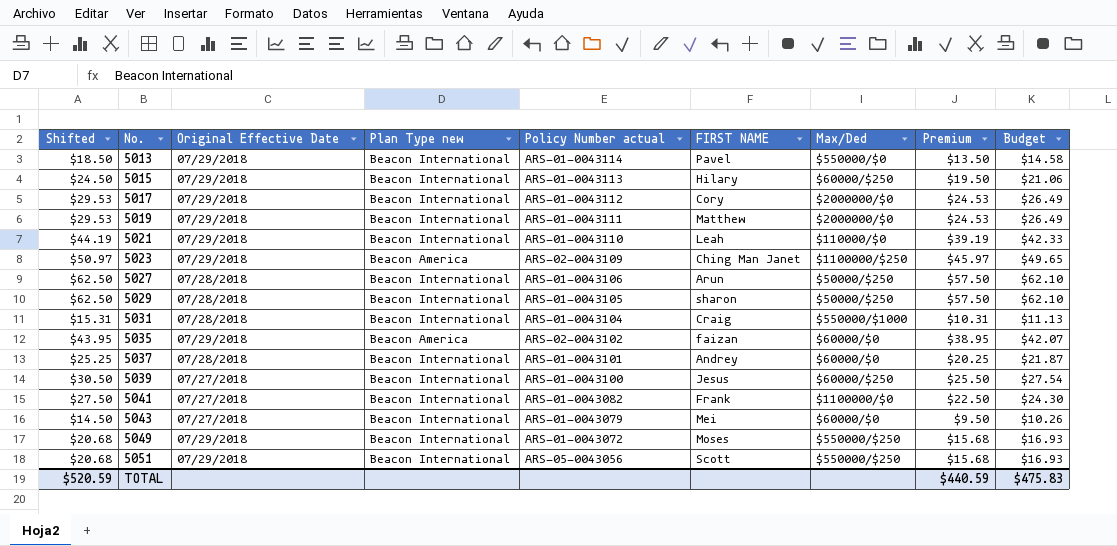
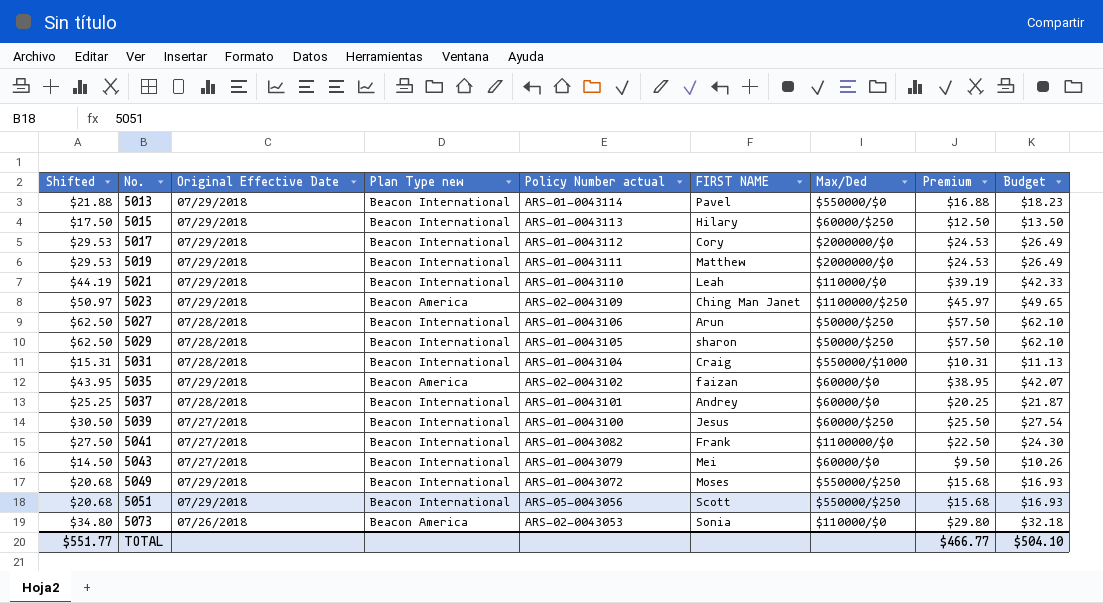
5013 | Shifted: $18.50 -> $21.88
5013 | Premium: $13.50 -> $16.88
5013 | Budget: $14.58 -> $18.23
5015 | Shifted: $24.50 -> $17.50
5015 | Premium: $19.50 -> $12.50
5015 | Budget: $21.06 -> $13.50
row 5073: none -> $34.80 | 07/26/2018 | Beacon America | ARS-02-0043053 | Sonia | $110000/$0 | $29.80 | $32.18
TOTAL | Shifted: $520.59 -> $551.77
TOTAL | Premium: $440.59 -> $466.77
TOTAL | Budget: $475.83 -> $504.10

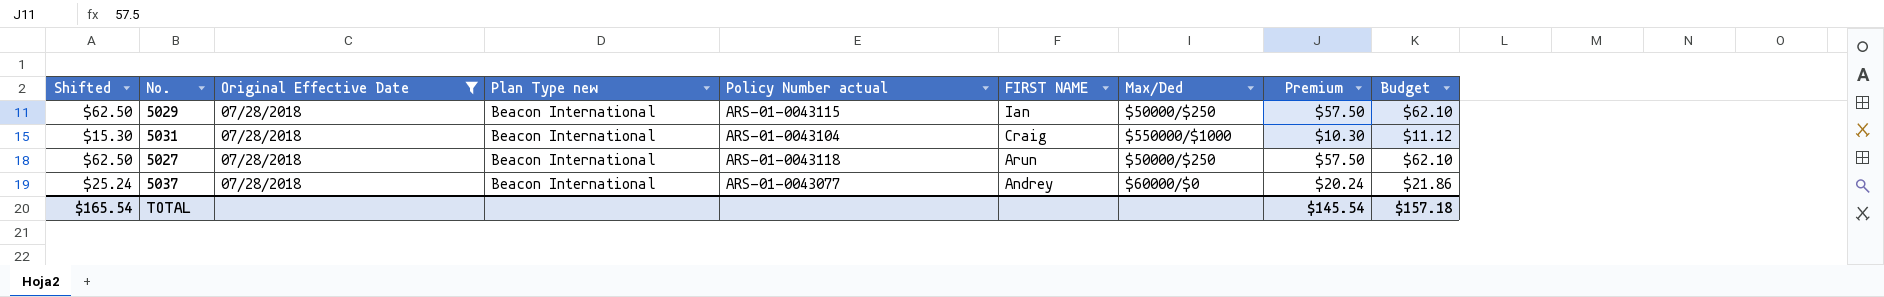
filter: none -> Original Effective Date = 07/28/2018
row order: No. ascending -> FIRST NAME descending
5029 | Policy Number actual: ARS-01-0043105 -> ARS-01-0043115
5029 | FIRST NAME: sharon -> Ian
5031 | Shifted: $15.31 -> $15.30
5031 | Premium: $10.31 -> $10.30
5031 | Budget: $11.13 -> $11.12
5027 | Policy Number actual: ARS-01-0043106 -> ARS-01-0043118
5037 | Shifted: $25.25 -> $25.24
5037 | Policy Number actual: ARS-01-0043101 -> ARS-01-0043077
5037 | Premium: $20.25 -> $20.24
5037 | Budget: $21.87 -> $21.86
TOTAL | Shifted: $551.77 -> $165.54
TOTAL | Premium: $466.77 -> $145.54
TOTAL | Budget: $504.10 -> $157.18

